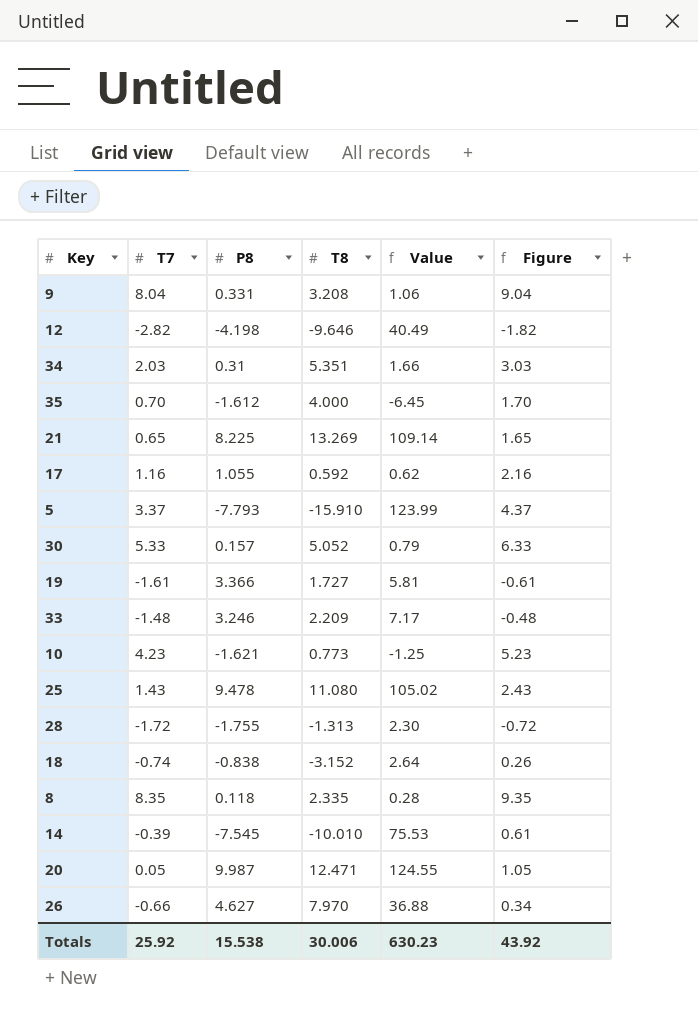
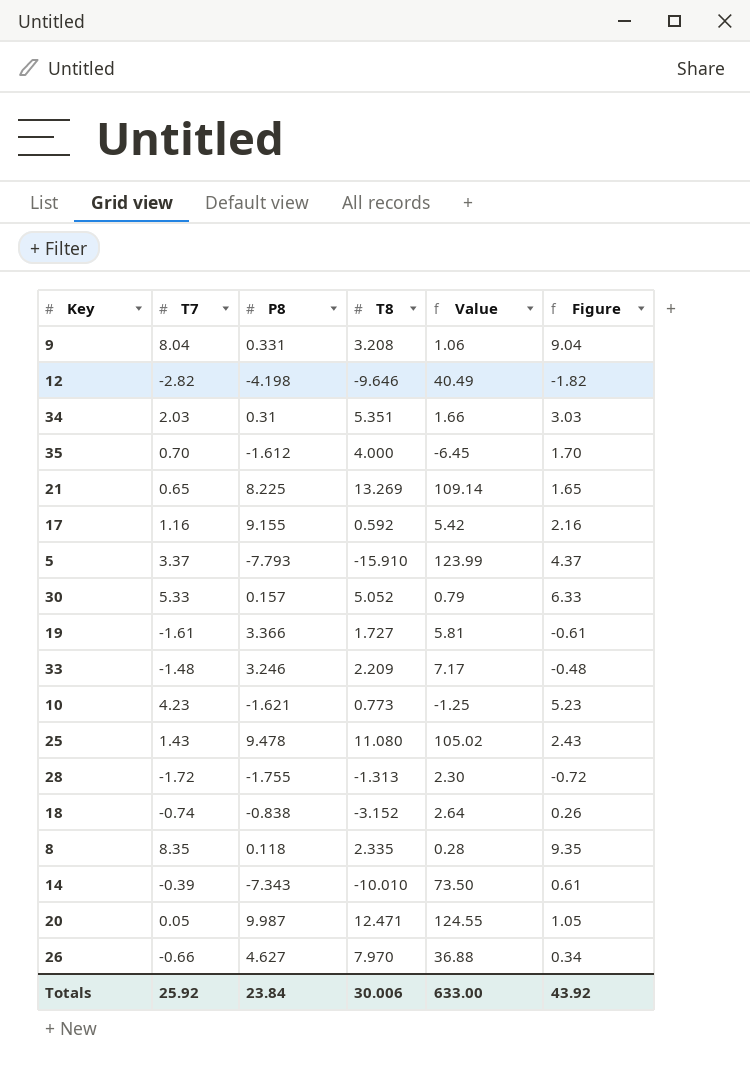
17 | P8: 1.055 -> 9.155
17 | Value: 0.62 -> 5.42
14 | P8: -7.545 -> -7.343
14 | Value: 75.53 -> 73.50
Totals | P8: 15.538 -> 23.84
Totals | Value: 630.23 -> 633.00

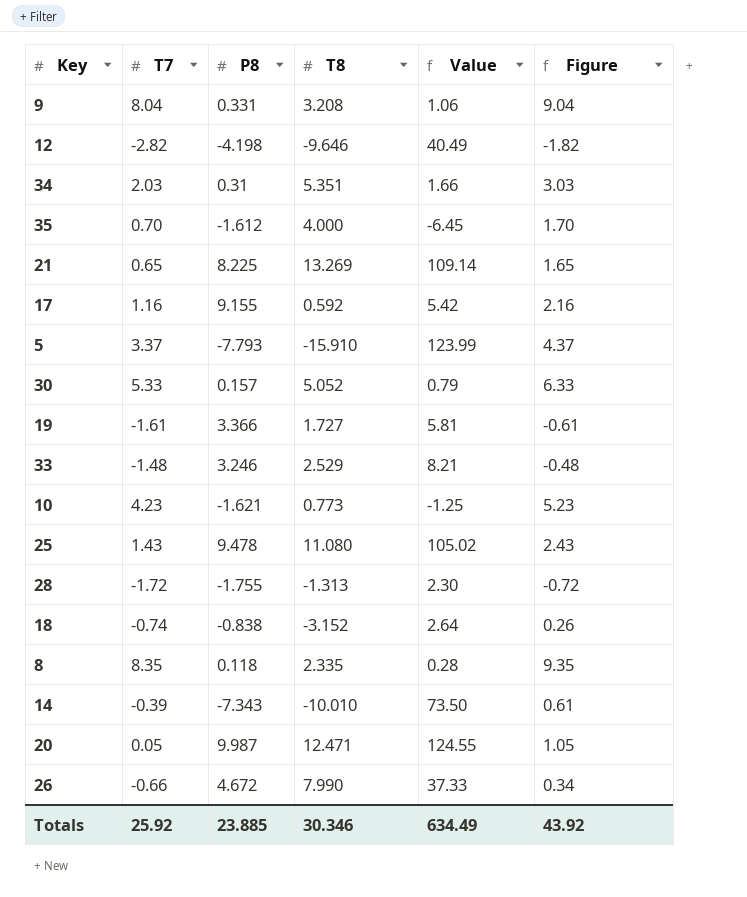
33 | T8: 2.209 -> 2.529
33 | Value: 7.17 -> 8.21
26 | P8: 4.627 -> 4.672
26 | T8: 7.970 -> 7.990
26 | Value: 36.88 -> 37.33
Totals | P8: 23.84 -> 23.885
Totals | T8: 30.006 -> 30.346
Totals | Value: 633.00 -> 634.49

